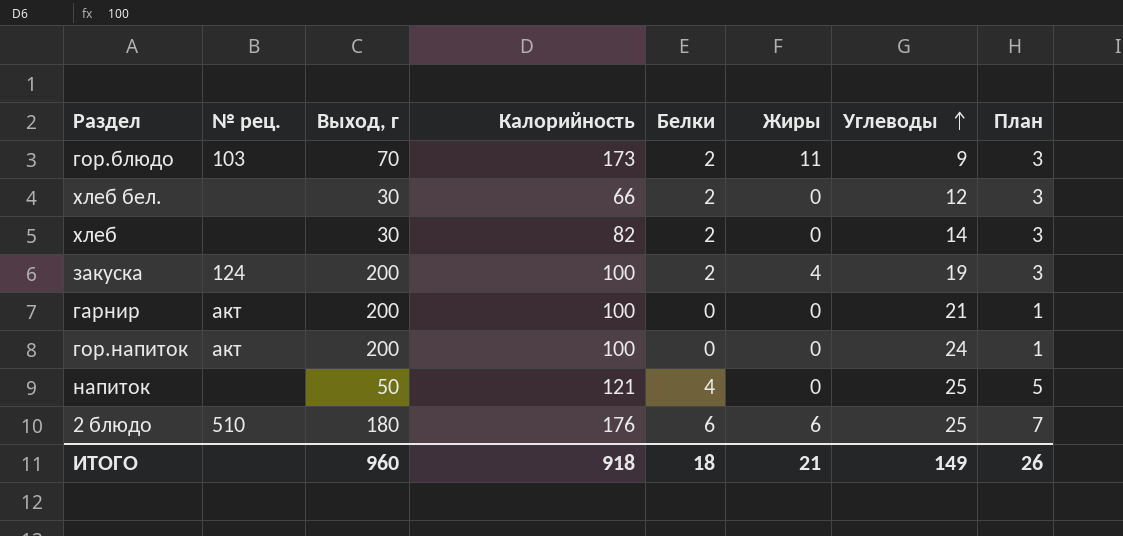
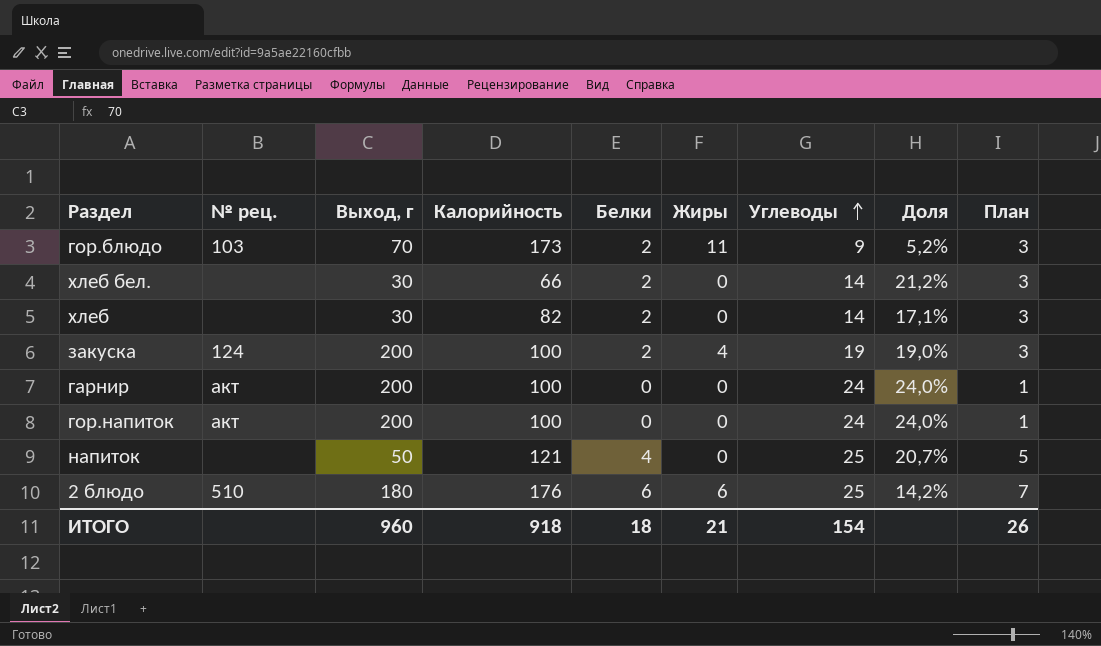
column Доля | formula: none -> [Углеводы] / [Калорийность]
хлеб бел. | Углеводы: 12 -> 14
гарнир | Углеводы: 21 -> 24
ИТОГО | Углеводы: 149 -> 154

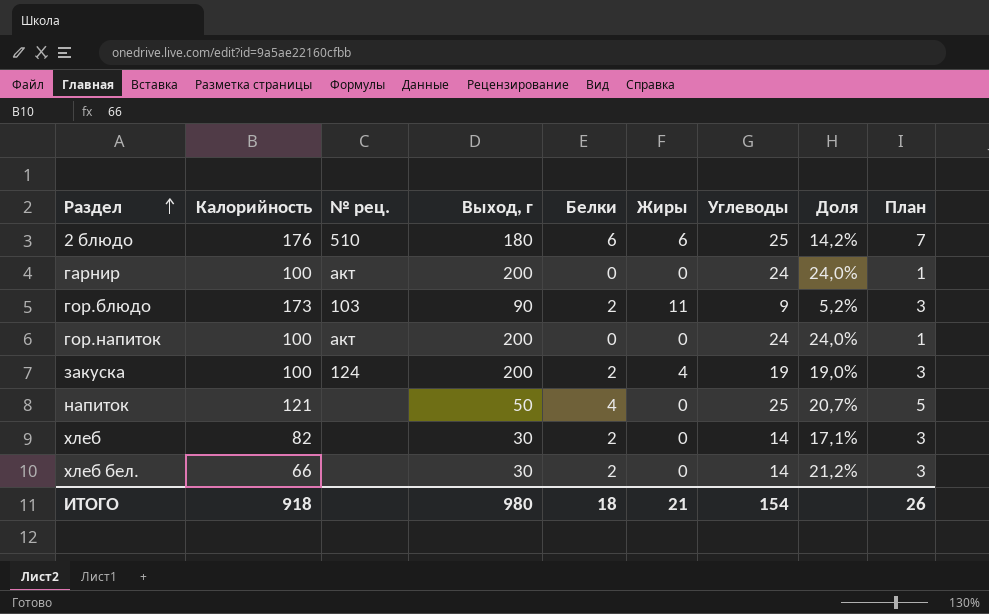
row order: Углеводы ascending -> Раздел ascending
column Калорийность | position: 4 -> 2
гор.блюдо | Выход, г: 70 -> 90
ИТОГО | Выход, г: 960 -> 980

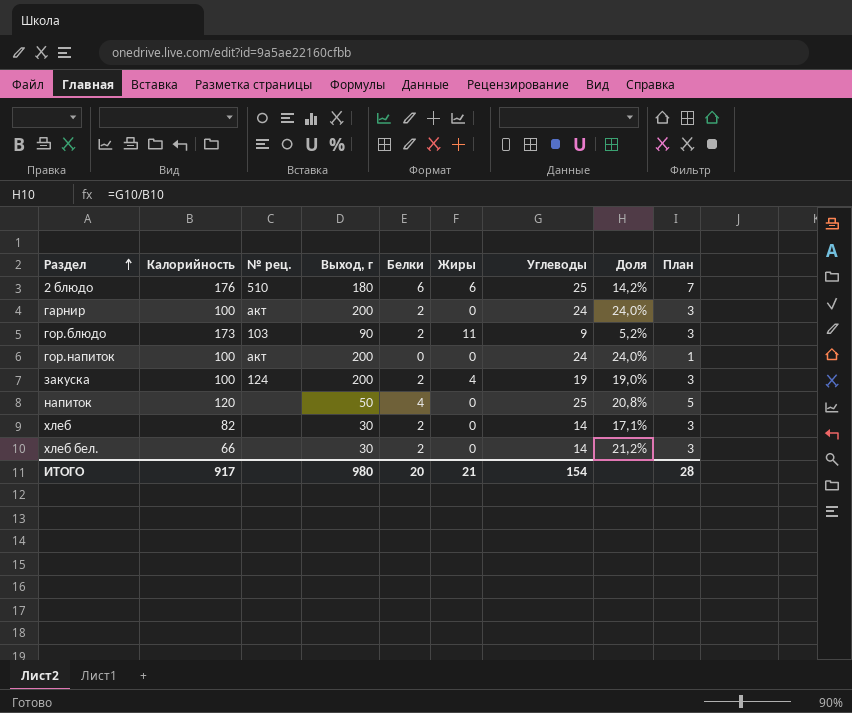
гарнир | Белки: 0 -> 2
гарнир | План: 1 -> 3
напиток | Калорийность: 121 -> 120
напиток | Доля: 20,7% -> 20,8%
ИТОГО | Калорийность: 918 -> 917
ИТОГО | Белки: 18 -> 20
ИТОГО | План: 26 -> 28

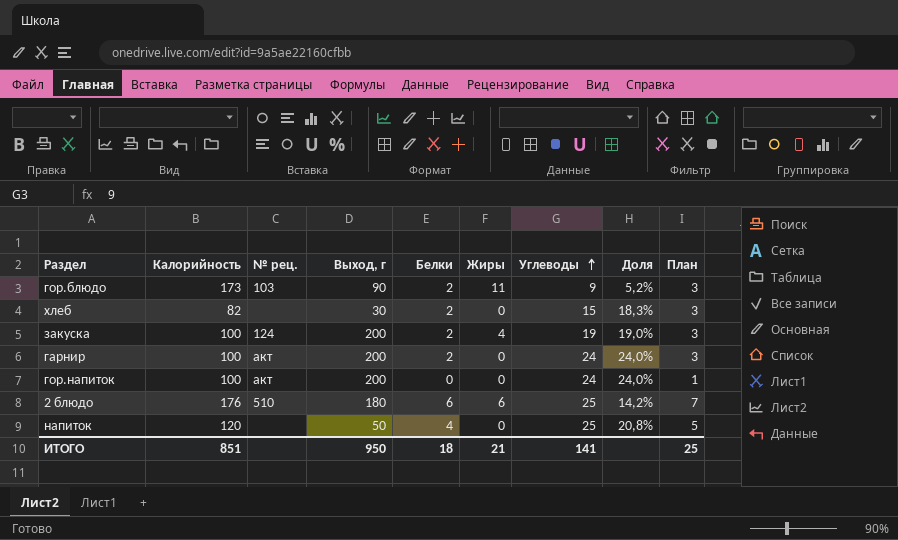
row order: Раздел ascending -> Углеводы ascending
row хлеб бел.: 66 | none | 30 | 2 | 0 | 14 | 21,2% | 3 -> none
хлеб | Углеводы: 14 -> 15
хлеб | Доля: 17,1% -> 18,3%
ИТОГО | Калорийность: 917 -> 851
ИТОГО | Выход, г: 980 -> 950
ИТОГО | Белки: 20 -> 18
ИТОГО | Углеводы: 154 -> 141
ИТОГО | План: 28 -> 25

